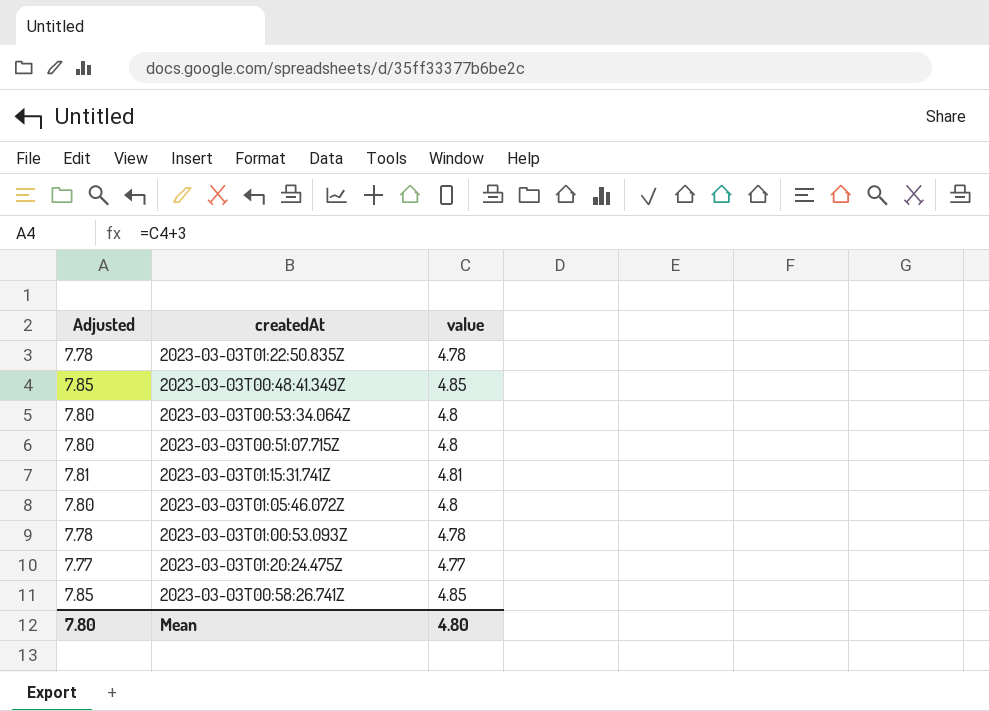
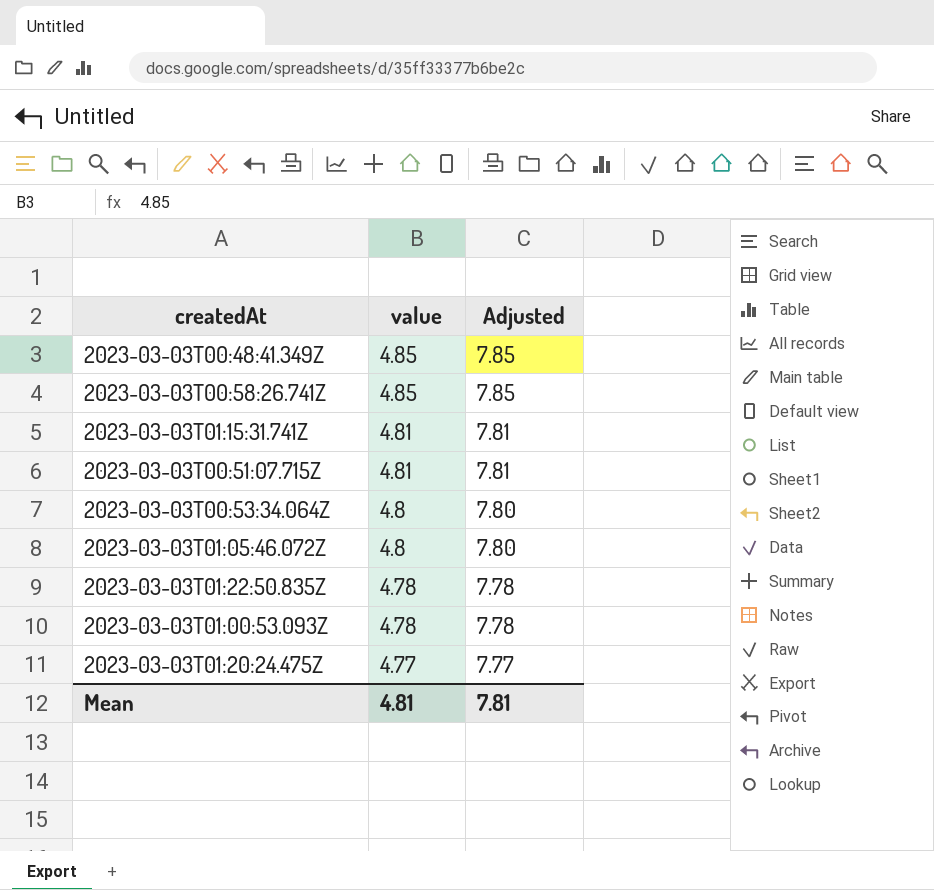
row order: none -> value descending
column Adjusted | position: 1 -> 3
2023-03-03T00:51:07.715Z | value: 4.8 -> 4.81
2023-03-03T00:51:07.715Z | Adjusted: 7.80 -> 7.81
Mean | value: 4.80 -> 4.81
Mean | Adjusted: 7.80 -> 7.81

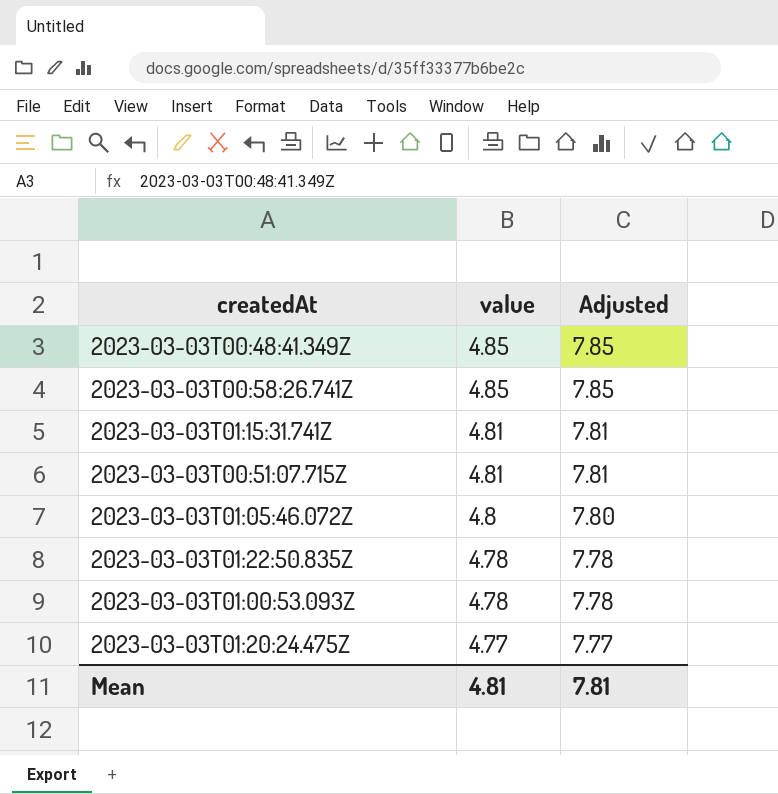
row 2023-03-03T00:53:34.064Z: 4.8 | 7.80 -> none

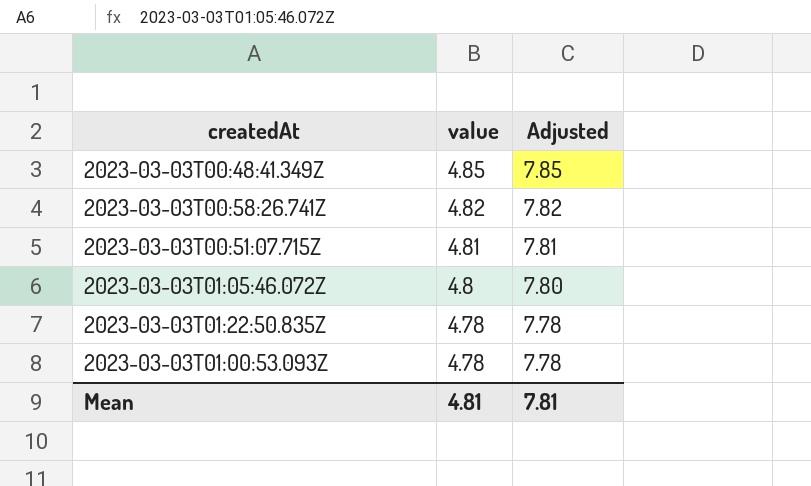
row 2023-03-03T01:15:31.741Z: 4.81 | 7.81 -> none
row 2023-03-03T01:20:24.475Z: 4.77 | 7.77 -> none
2023-03-03T00:58:26.741Z | value: 4.85 -> 4.82
2023-03-03T00:58:26.741Z | Adjusted: 7.85 -> 7.82

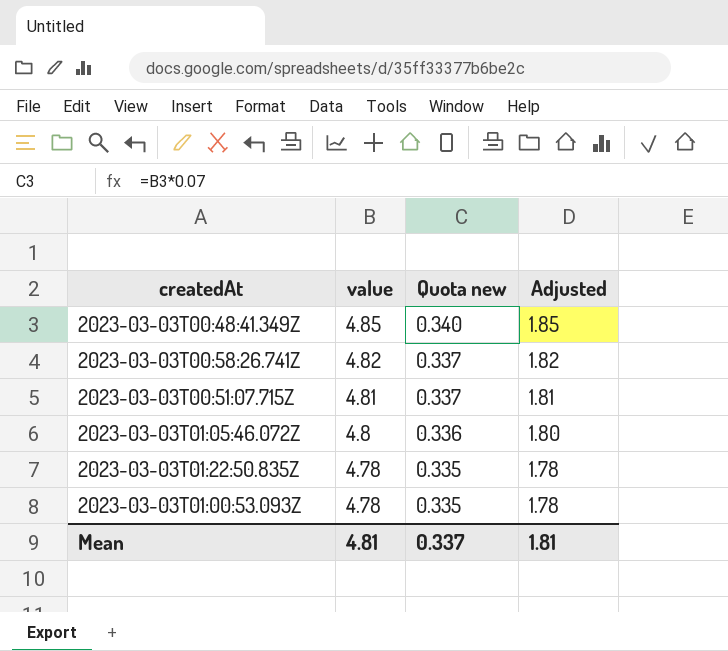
column Quota new | formula: none -> [value] * 0.07
column Adjusted | formula: [value] + 3 -> [value] - 3
Mean | Adjusted: 7.81 -> 1.81

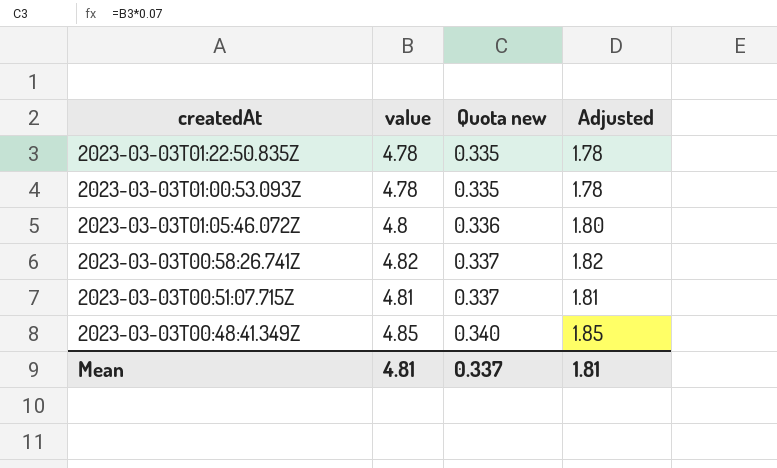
row order: value descending -> Quota new ascending

